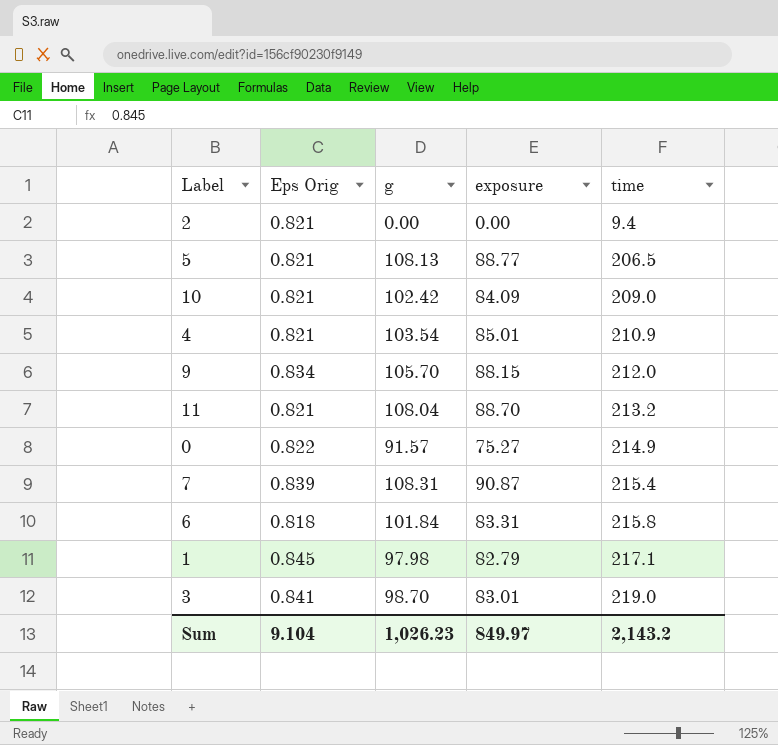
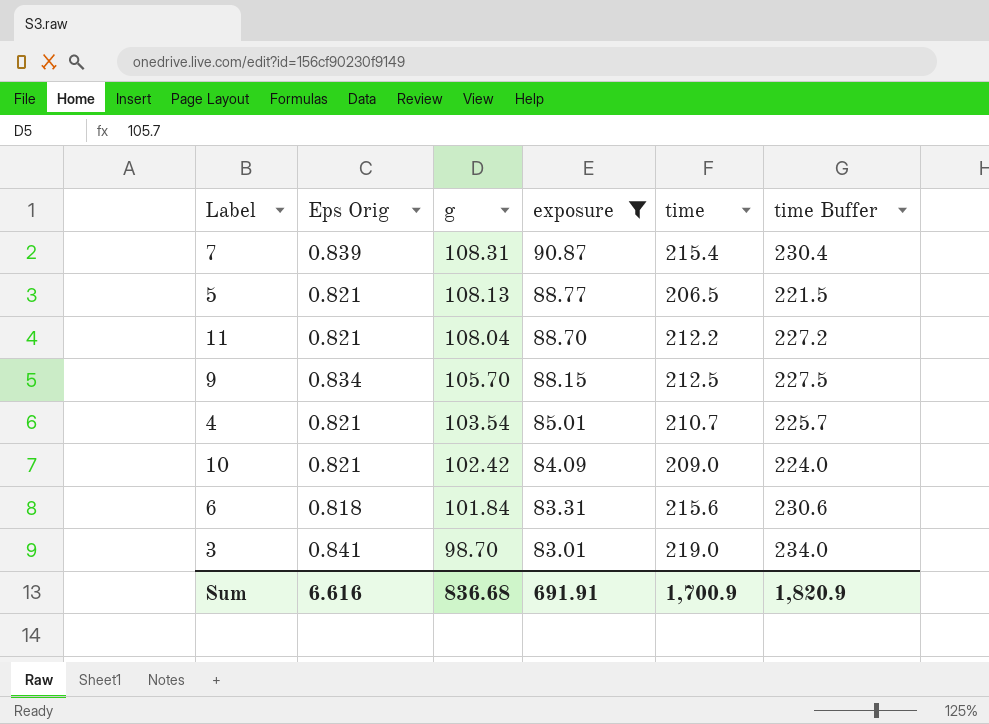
filter: none -> exposure >= 83.01
row order: time ascending -> g descending
column time Buffer | formula: none -> [time] + 15
11 | time: 213.2 -> 212.2
9 | time: 212.0 -> 212.5
4 | time: 210.9 -> 210.7
6 | time: 215.8 -> 215.6
Sum | Eps Orig: 9.104 -> 6.616
Sum | g: 1,026.23 -> 836.68
Sum | exposure: 849.97 -> 691.91
Sum | time: 2,143.2 -> 1,700.9

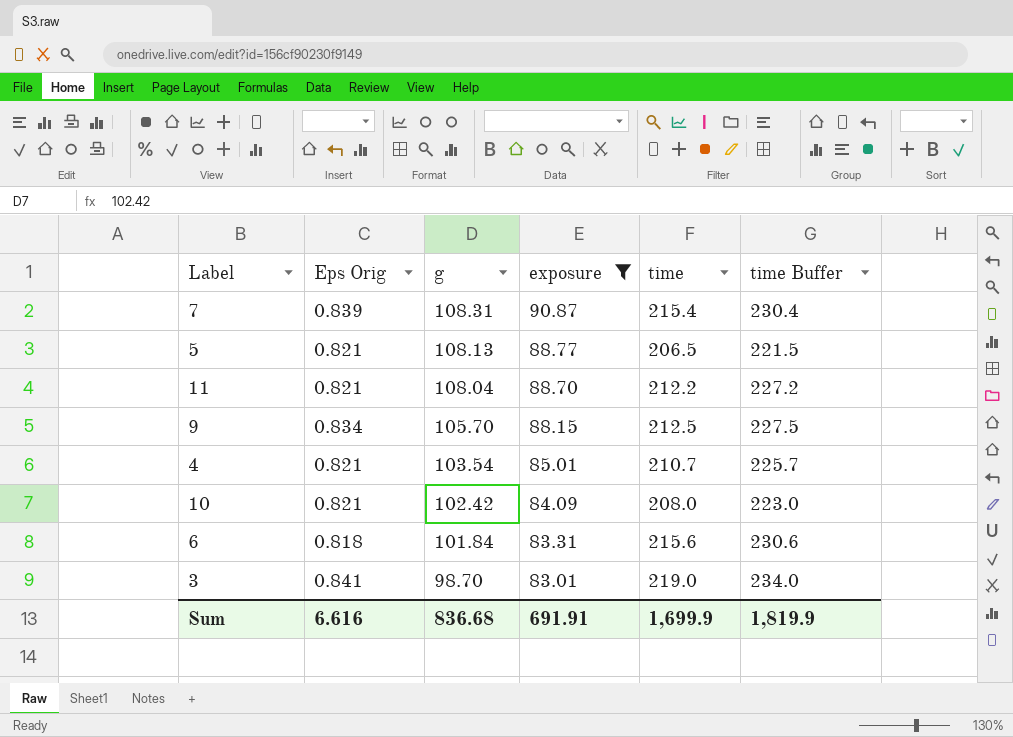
10 | time: 209.0 -> 208.0
10 | time Buffer: 224.0 -> 223.0
Sum | time: 1,700.9 -> 1,699.9
Sum | time Buffer: 1,820.9 -> 1,819.9

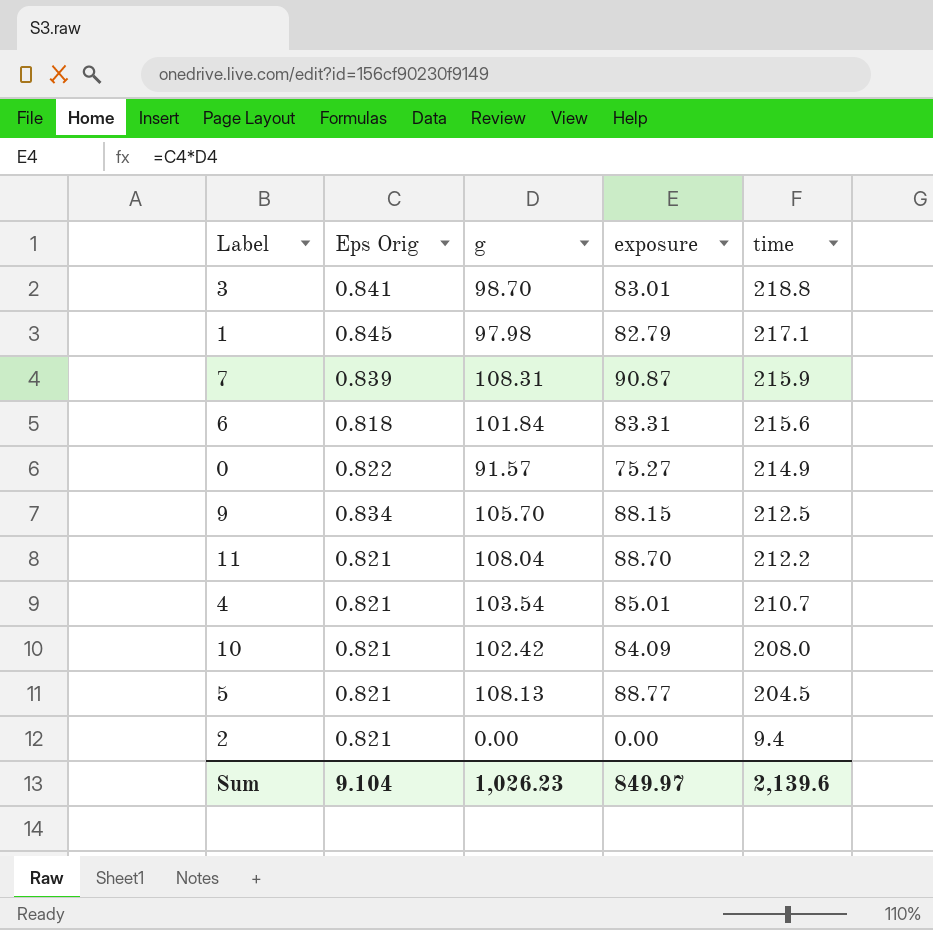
filter: exposure >= 83.01 -> none
row order: g descending -> time descending
column time Buffer | formula: [time] + 15 -> none
3 | time: 219.0 -> 218.8
7 | time: 215.4 -> 215.9
5 | time: 206.5 -> 204.5
Sum | Eps Orig: 6.616 -> 9.104
Sum | g: 836.68 -> 1,026.23
Sum | exposure: 691.91 -> 849.97
Sum | time: 1,699.9 -> 2,139.6

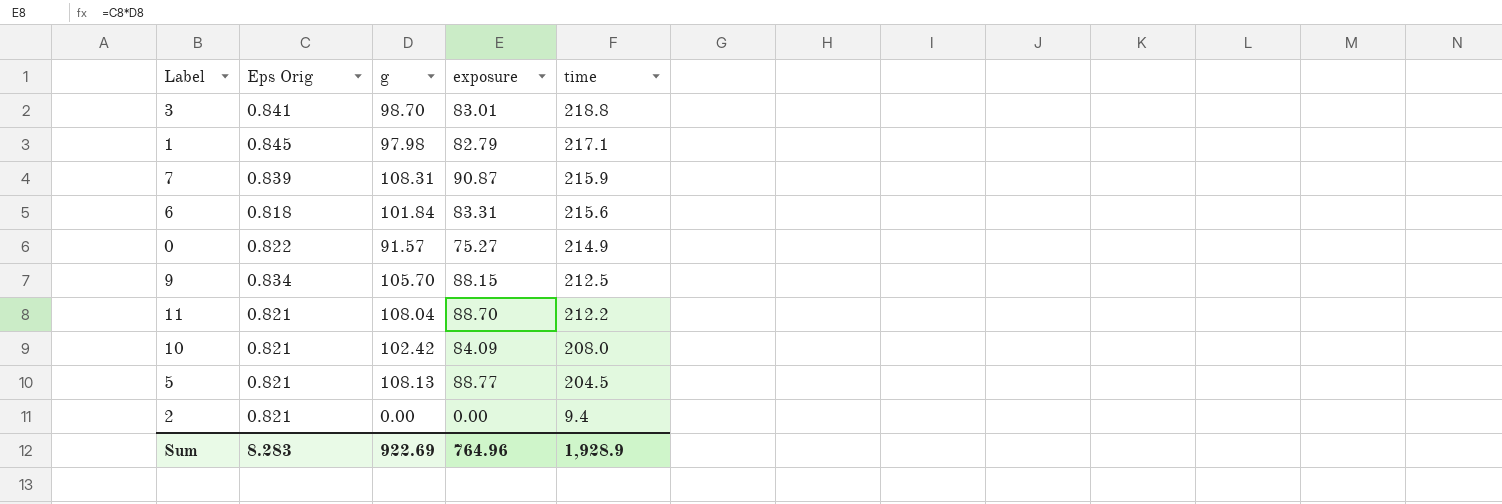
row 4: 0.821 | 103.54 | 85.01 | 210.7 -> none
Sum | Eps Orig: 9.104 -> 8.283
Sum | g: 1,026.23 -> 922.69
Sum | exposure: 849.97 -> 764.96
Sum | time: 2,139.6 -> 1,928.9

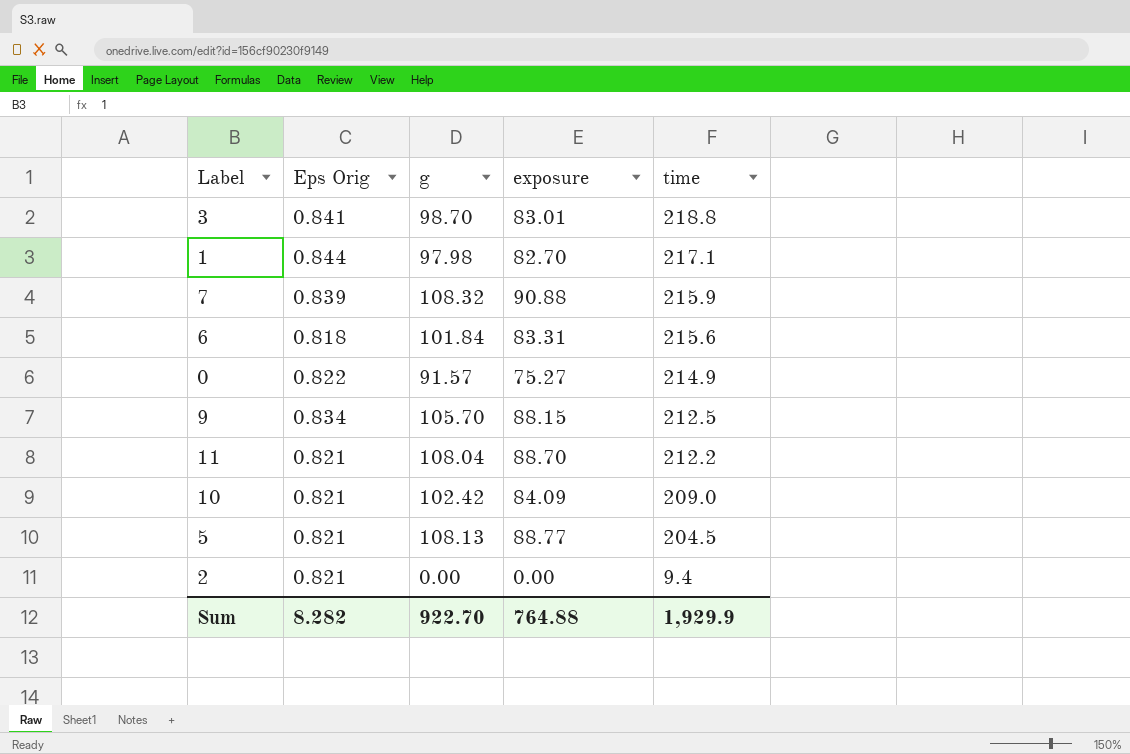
1 | Eps Orig: 0.845 -> 0.844
1 | exposure: 82.79 -> 82.70
7 | g: 108.31 -> 108.32
7 | exposure: 90.87 -> 90.88
10 | time: 208.0 -> 209.0
Sum | Eps Orig: 8.283 -> 8.282
Sum | g: 922.69 -> 922.70
Sum | exposure: 764.96 -> 764.88
Sum | time: 1,928.9 -> 1,929.9

